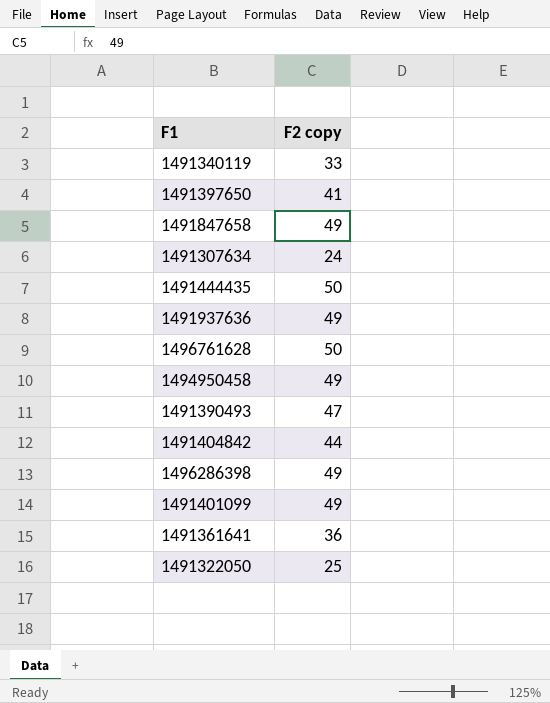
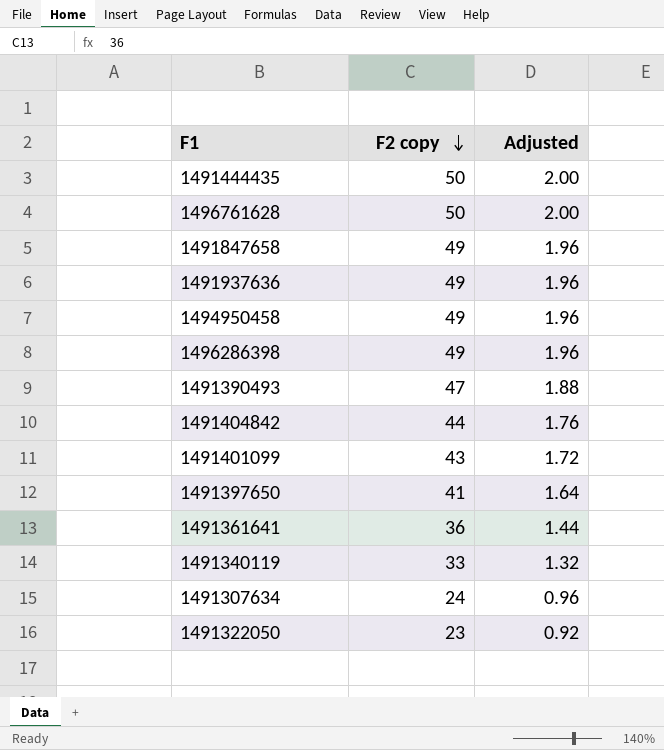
row order: none -> F2 copy descending
column Adjusted | formula: none -> [F2 copy] * 0.04
1491401099 | F2 copy: 49 -> 43
1491322050 | F2 copy: 25 -> 23

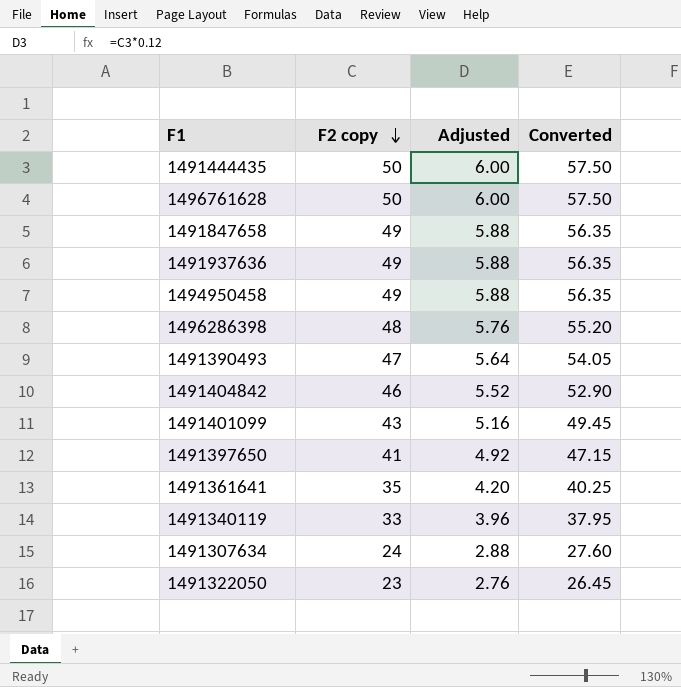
column Adjusted | formula: [F2 copy] * 0.04 -> [F2 copy] * 0.12
column Converted | formula: none -> [F2 copy] * 1.15
1496286398 | F2 copy: 49 -> 48
1491404842 | F2 copy: 44 -> 46
1491361641 | F2 copy: 36 -> 35

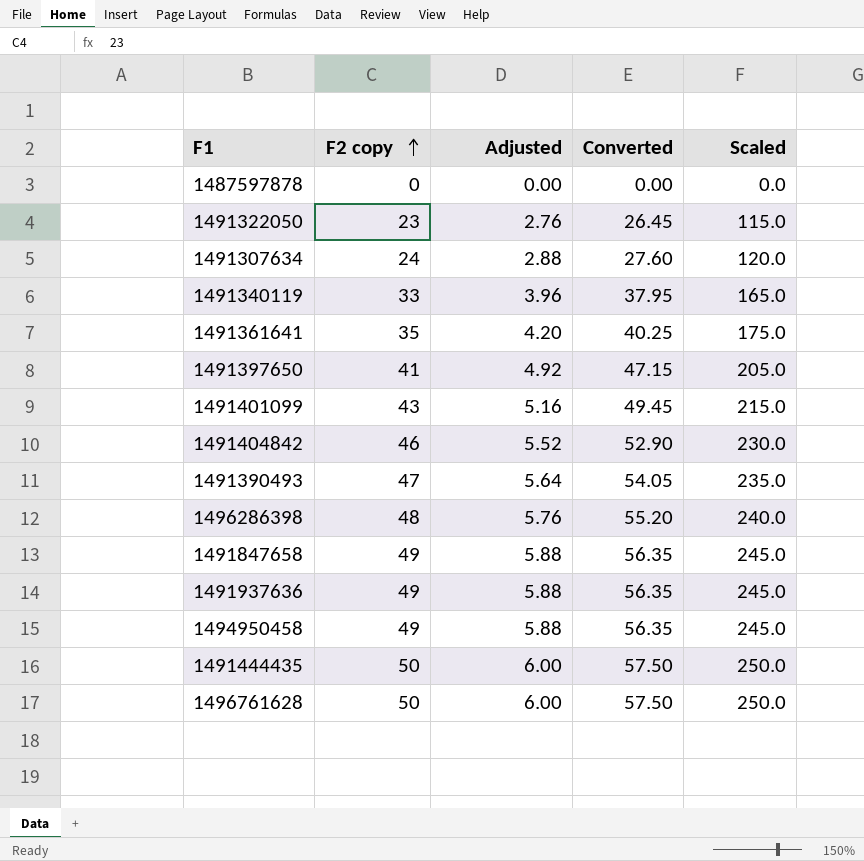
row order: F2 copy descending -> F2 copy ascending
column Scaled | formula: none -> [F2 copy] * 5
row 1487597878: none -> 0 | 0.00 | 0.00 | 0.0

